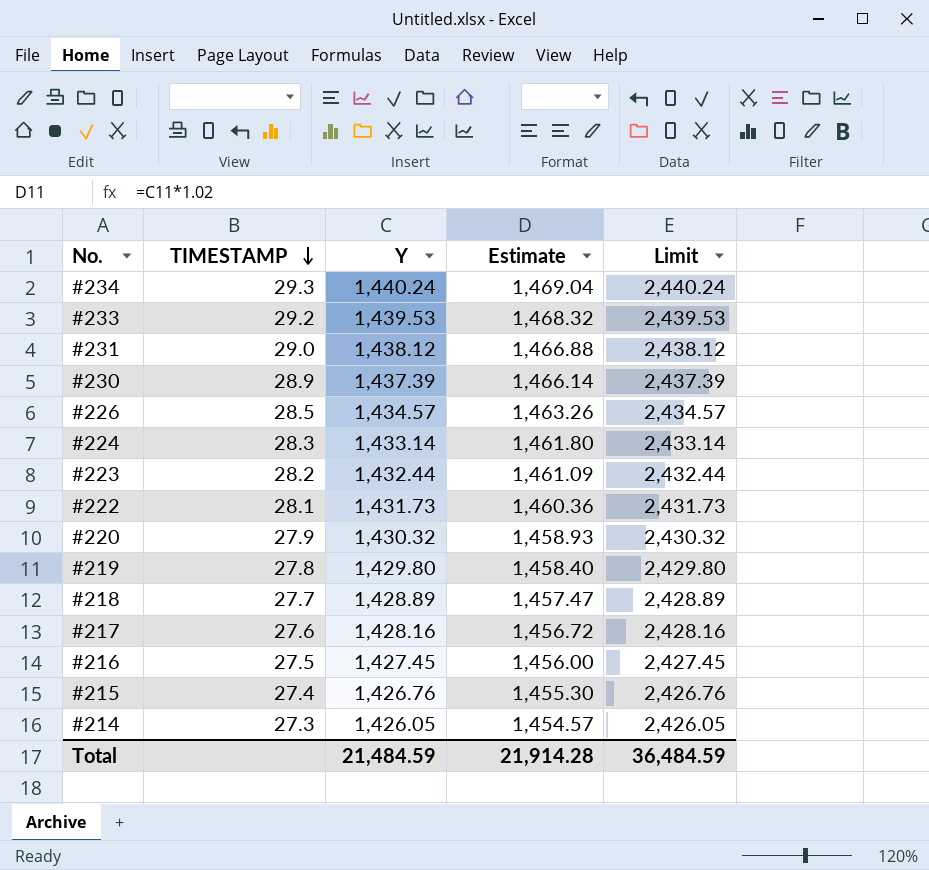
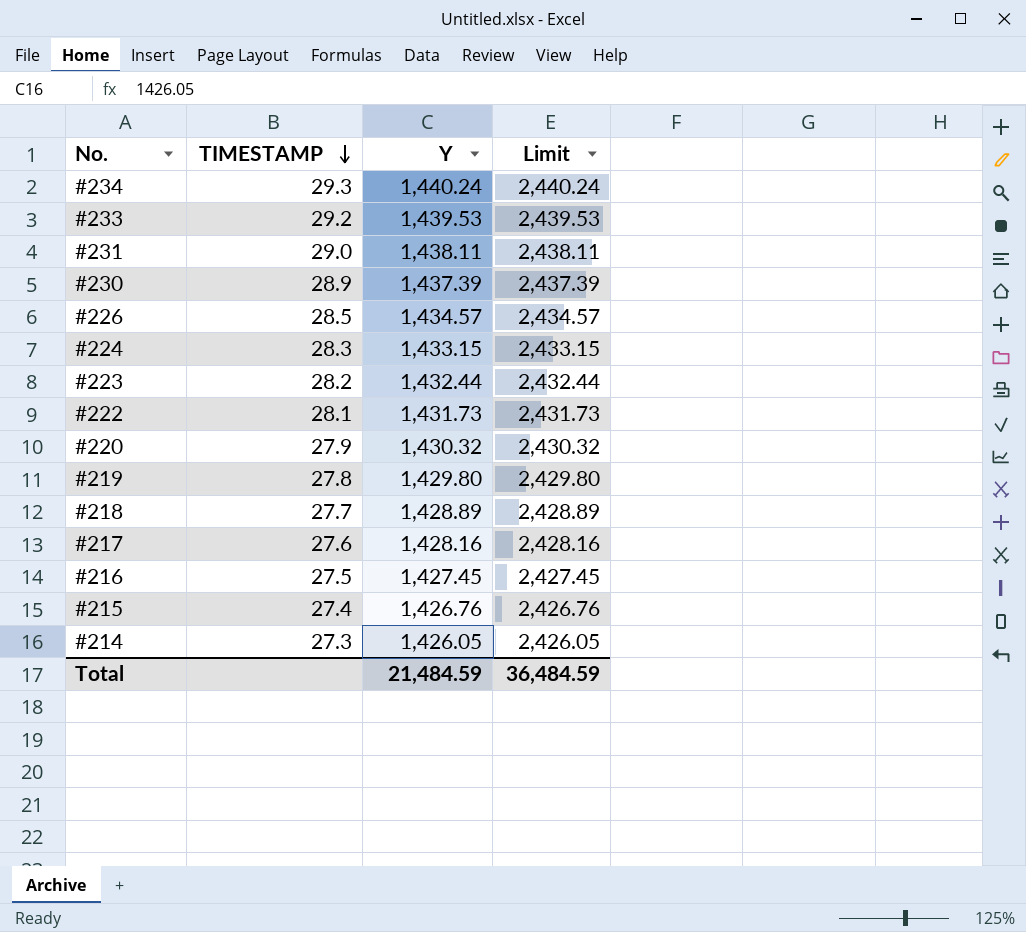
column Estimate | formula: [Y] * 1.02 -> none
#231 | Y: 1,438.12 -> 1,438.11
#231 | Limit: 2,438.12 -> 2,438.11
#224 | Y: 1,433.14 -> 1,433.15
#224 | Limit: 2,433.14 -> 2,433.15

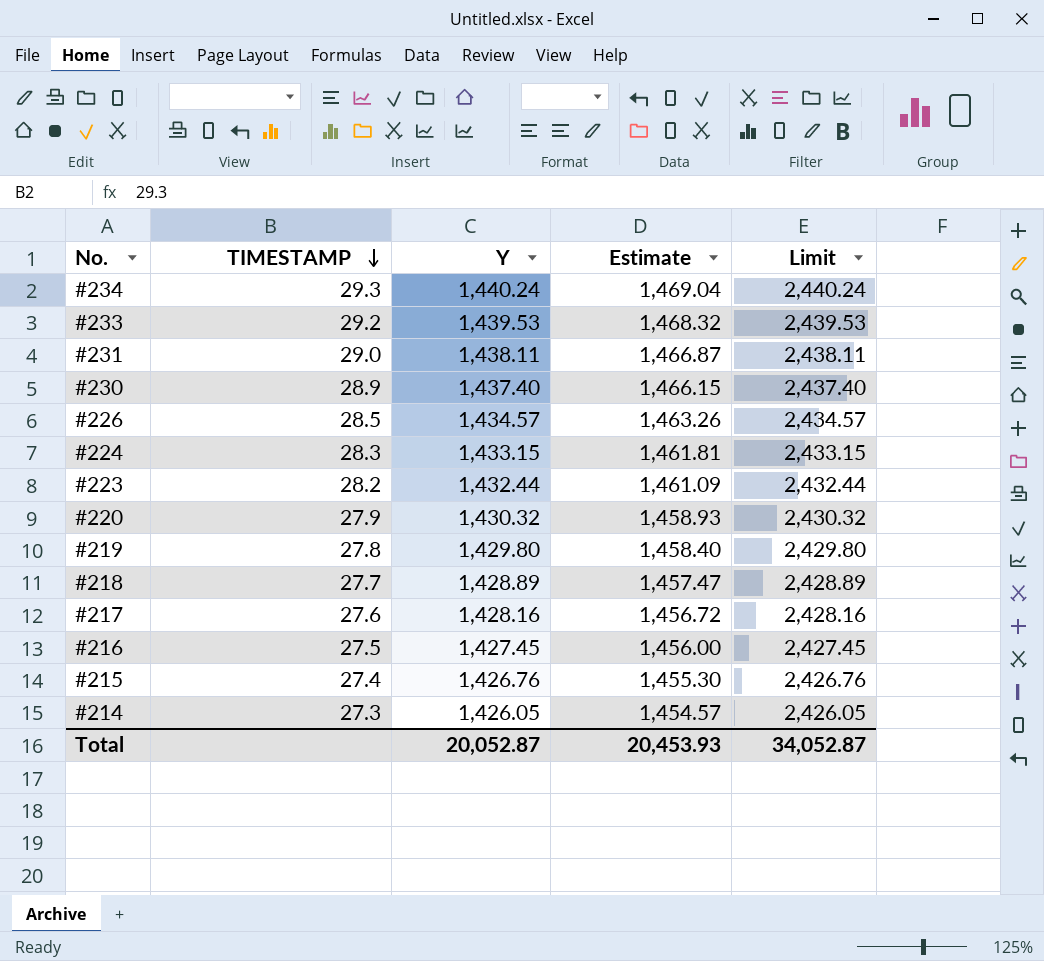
column Estimate | formula: none -> [Y] * 1.02
row #222: 28.1 | 1,431.73 | 2,431.73 -> none
#230 | Y: 1,437.39 -> 1,437.40
#230 | Limit: 2,437.39 -> 2,437.40
Total | Y: 21,484.59 -> 20,052.87
Total | Limit: 36,484.59 -> 34,052.87

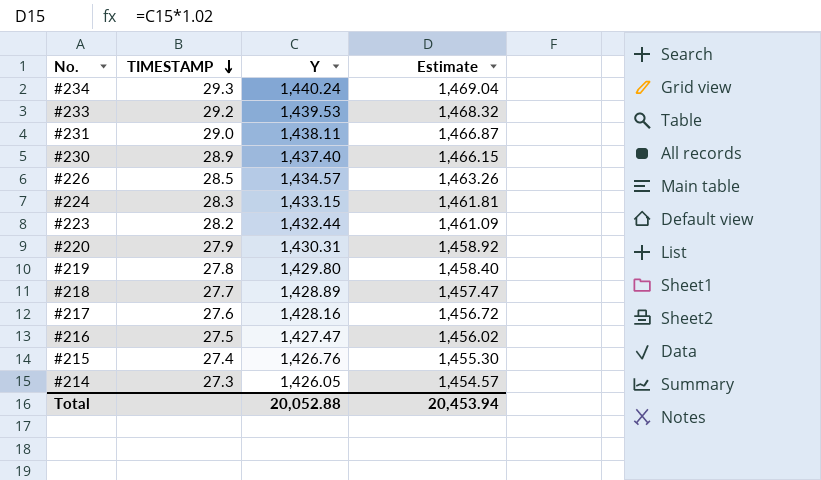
column Limit | formula: [Y] + 1000 -> none
#220 | Y: 1,430.32 -> 1,430.31
#220 | Estimate: 1,458.93 -> 1,458.92
#216 | Y: 1,427.45 -> 1,427.47
#216 | Estimate: 1,456.00 -> 1,456.02
Total | Y: 20,052.87 -> 20,052.88
Total | Estimate: 20,453.93 -> 20,453.94

